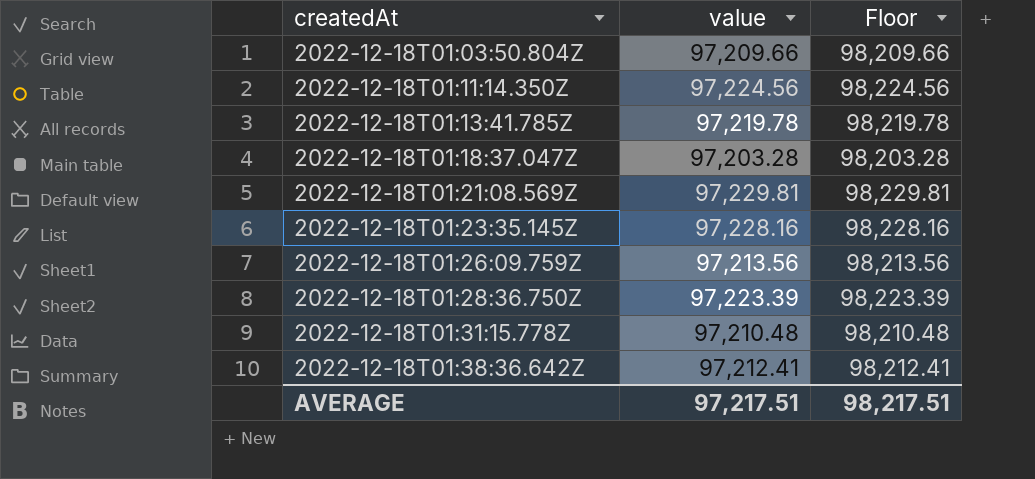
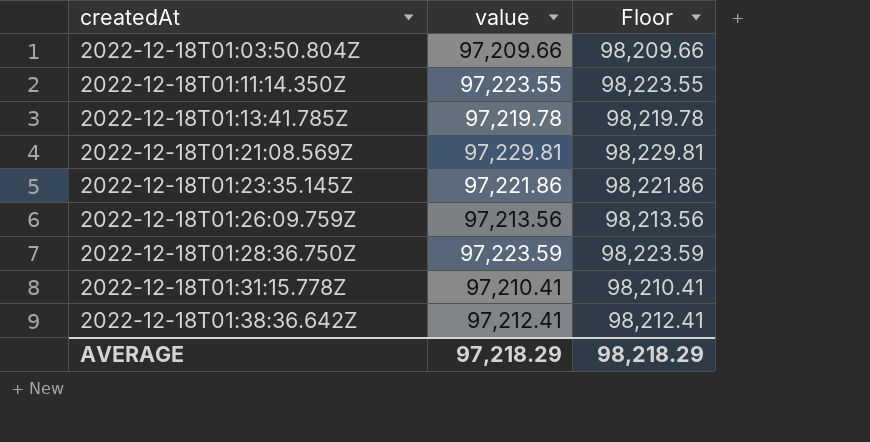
row 2022-12-18T01:18:37.047Z: 97,203.28 | 98,203.28 -> none
2022-12-18T01:11:14.350Z | value: 97,224.56 -> 97,223.55
2022-12-18T01:11:14.350Z | Floor: 98,224.56 -> 98,223.55
2022-12-18T01:23:35.145Z | value: 97,228.16 -> 97,221.86
2022-12-18T01:23:35.145Z | Floor: 98,228.16 -> 98,221.86
2022-12-18T01:28:36.750Z | value: 97,223.39 -> 97,223.59
2022-12-18T01:28:36.750Z | Floor: 98,223.39 -> 98,223.59
2022-12-18T01:31:15.778Z | value: 97,210.48 -> 97,210.41
2022-12-18T01:31:15.778Z | Floor: 98,210.48 -> 98,210.41
AVERAGE | value: 97,217.51 -> 97,218.29
AVERAGE | Floor: 98,217.51 -> 98,218.29

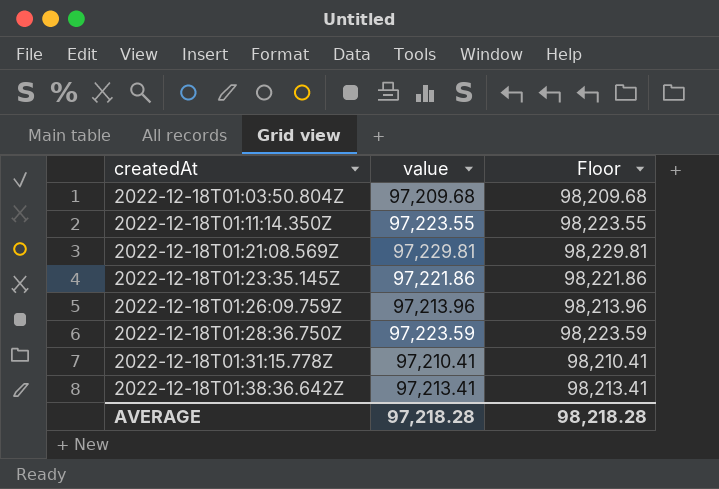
row 2022-12-18T01:13:41.785Z: 97,219.78 | 98,219.78 -> none
2022-12-18T01:03:50.804Z | value: 97,209.66 -> 97,209.68
2022-12-18T01:03:50.804Z | Floor: 98,209.66 -> 98,209.68
2022-12-18T01:26:09.759Z | value: 97,213.56 -> 97,213.96
2022-12-18T01:26:09.759Z | Floor: 98,213.56 -> 98,213.96
2022-12-18T01:38:36.642Z | value: 97,212.41 -> 97,213.41
2022-12-18T01:38:36.642Z | Floor: 98,212.41 -> 98,213.41
AVERAGE | value: 97,218.29 -> 97,218.28
AVERAGE | Floor: 98,218.29 -> 98,218.28

